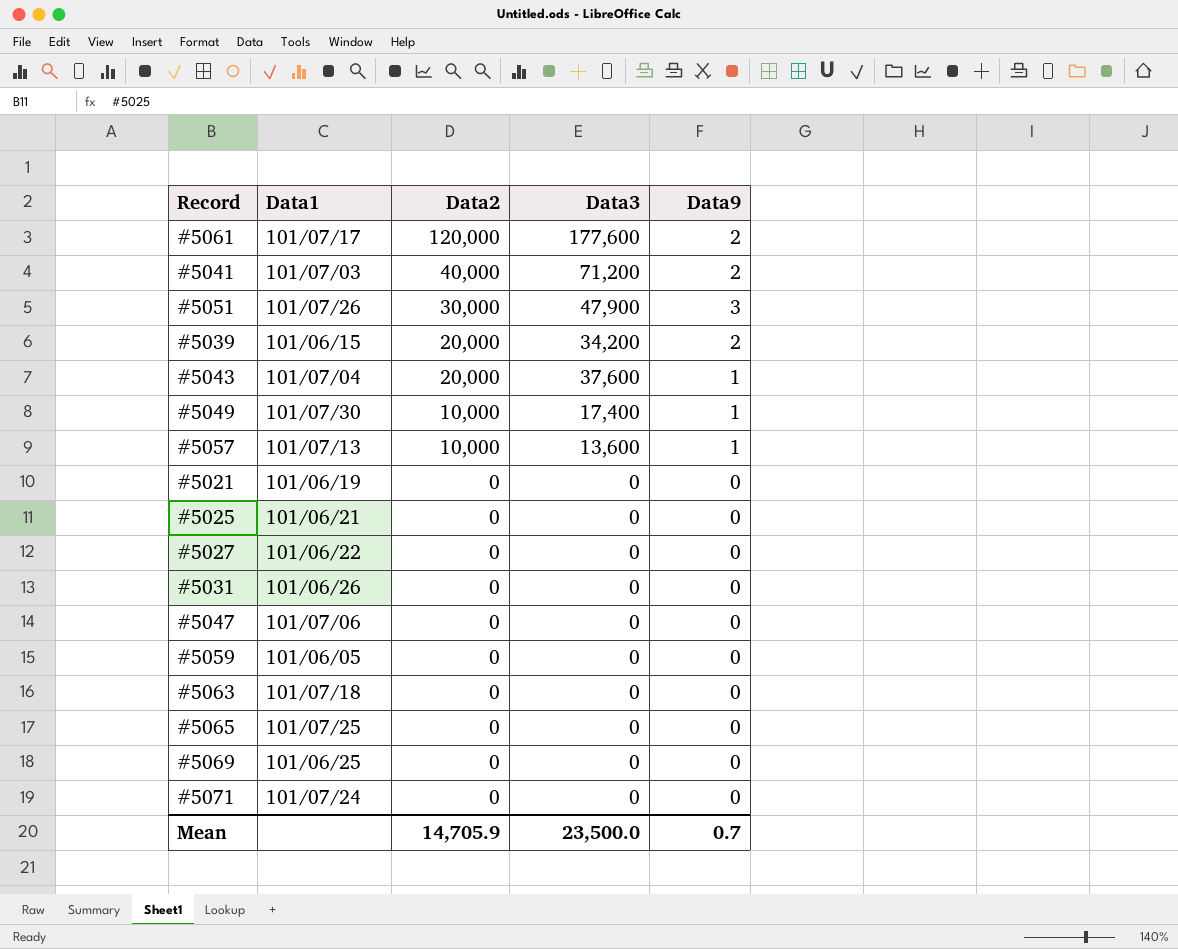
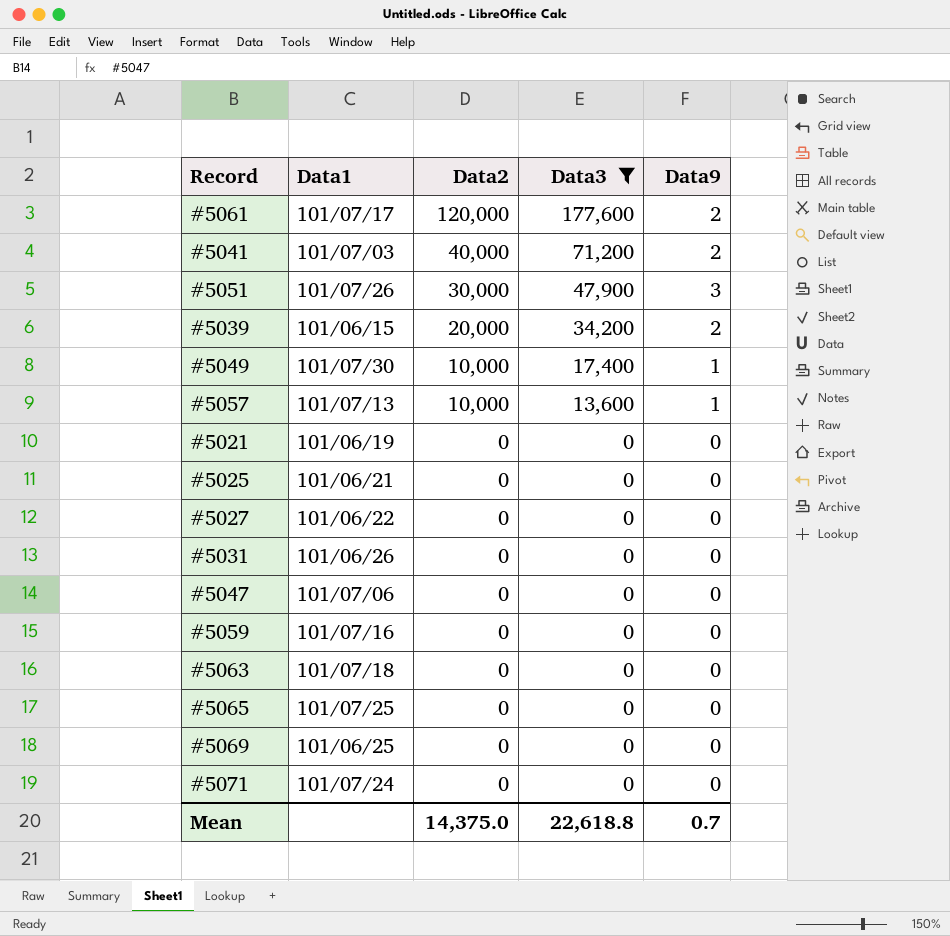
filter: none -> Data3 != 37,600
#5059 | Data1: 101/06/05 -> 101/07/16
Mean | Data2: 14,705.9 -> 14,375.0
Mean | Data3: 23,500.0 -> 22,618.8

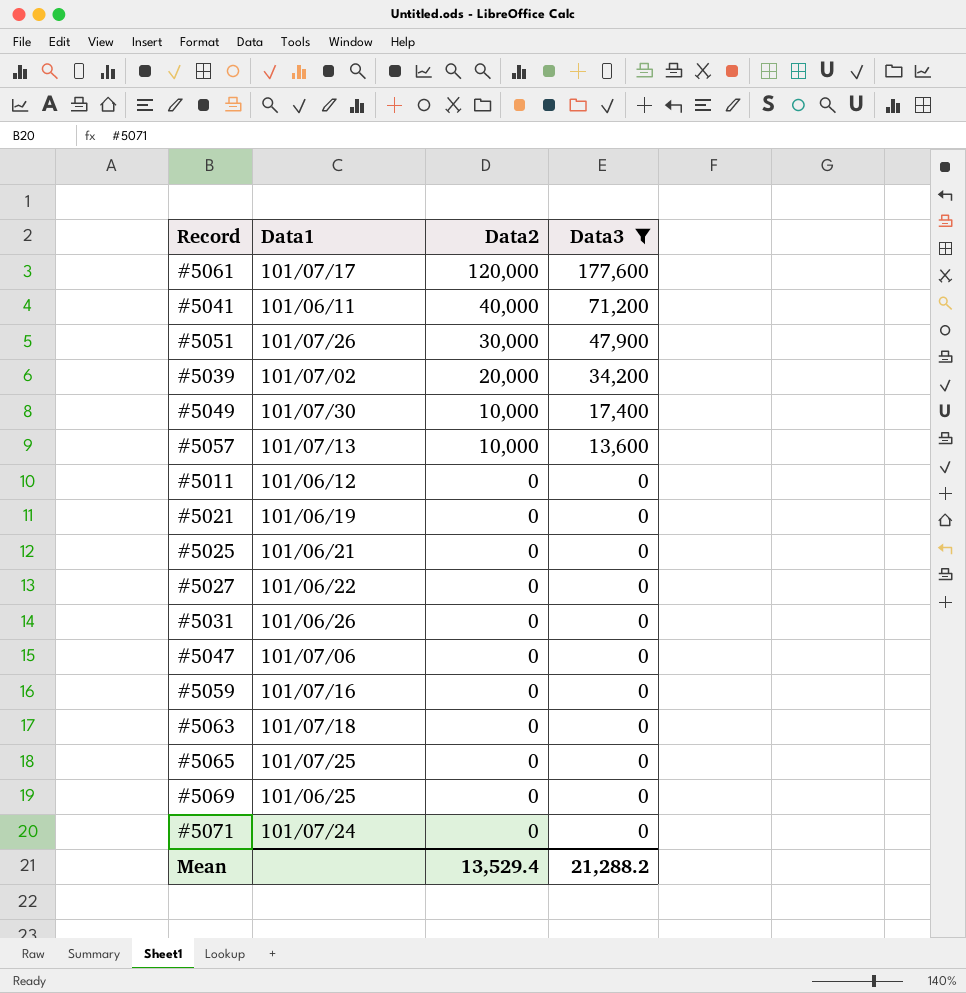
column Data9 | position: 5 -> none
#5041 | Data1: 101/07/03 -> 101/06/11
#5039 | Data1: 101/06/15 -> 101/07/02
row #5011: none -> 101/06/12 | 0 | 0
Mean | Data2: 14,375.0 -> 13,529.4
Mean | Data3: 22,618.8 -> 21,288.2

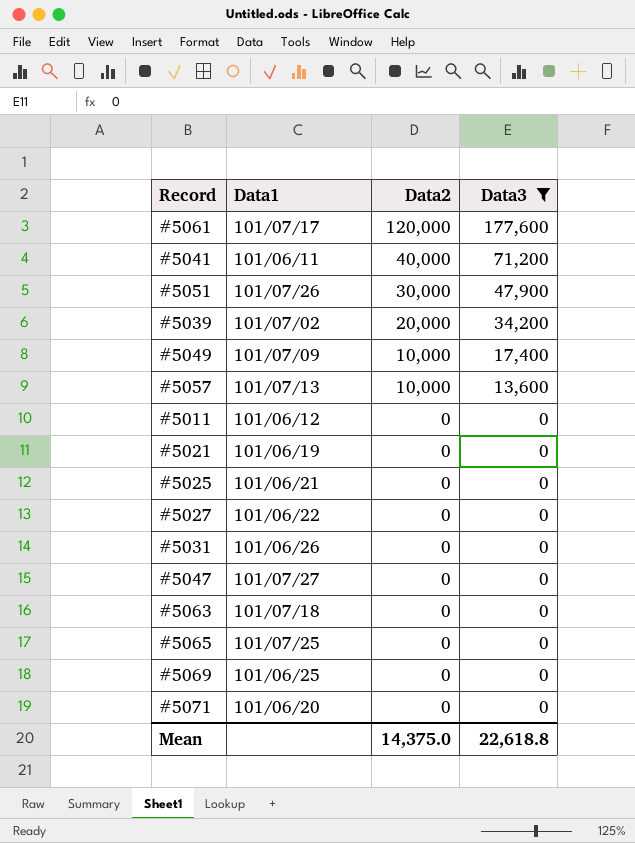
row #5059: 101/07/16 | 0 | 0 -> none
#5049 | Data1: 101/07/30 -> 101/07/09
#5047 | Data1: 101/07/06 -> 101/07/27
#5071 | Data1: 101/07/24 -> 101/06/20
Mean | Data2: 13,529.4 -> 14,375.0
Mean | Data3: 21,288.2 -> 22,618.8

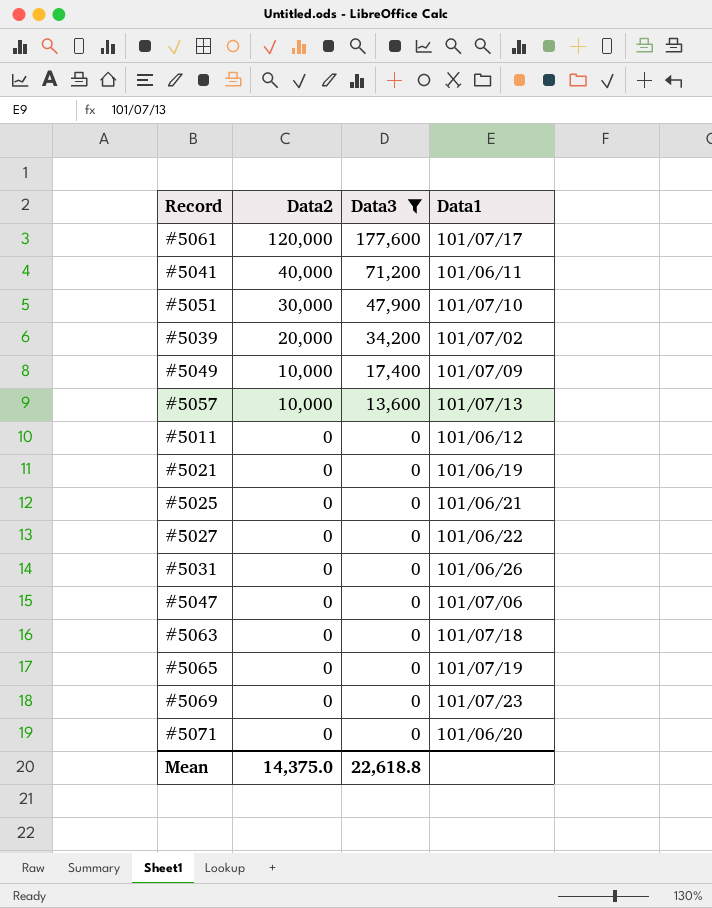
column Data1 | position: 2 -> 4
#5051 | Data1: 101/07/26 -> 101/07/10
#5047 | Data1: 101/07/27 -> 101/07/06
#5065 | Data1: 101/07/25 -> 101/07/19
#5069 | Data1: 101/06/25 -> 101/07/23

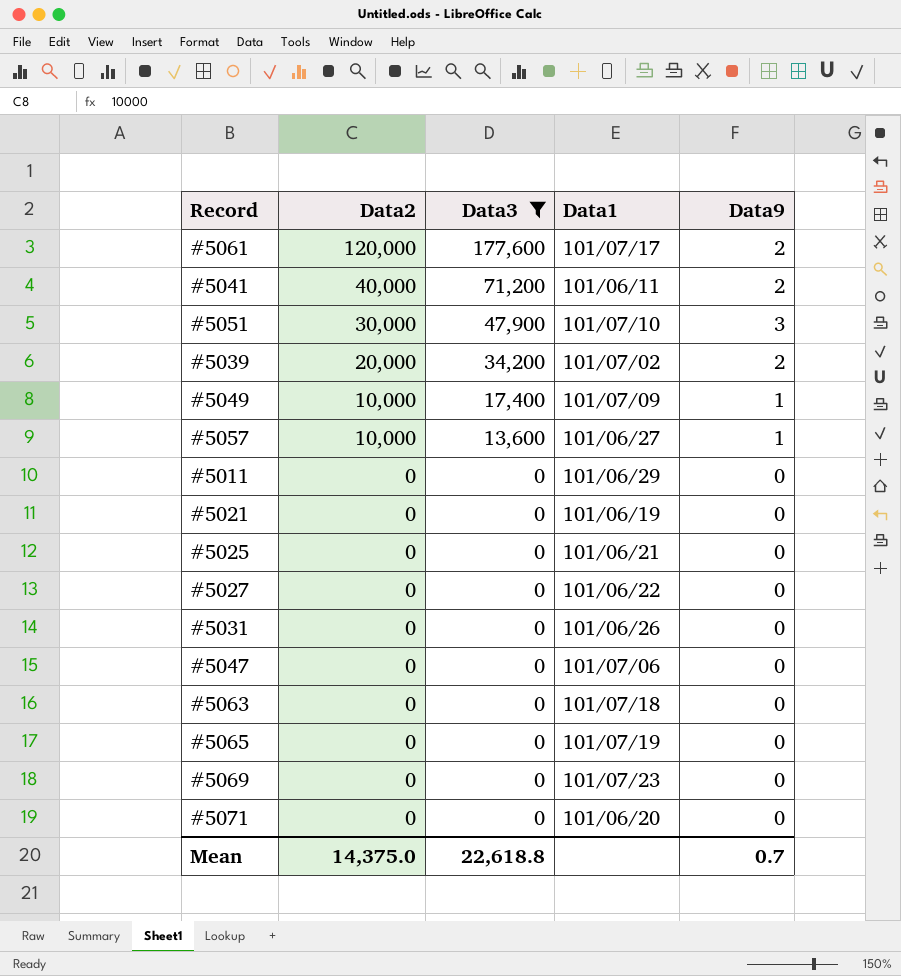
column Data9 | position: none -> 5
#5057 | Data1: 101/07/13 -> 101/06/27
#5011 | Data1: 101/06/12 -> 101/06/29

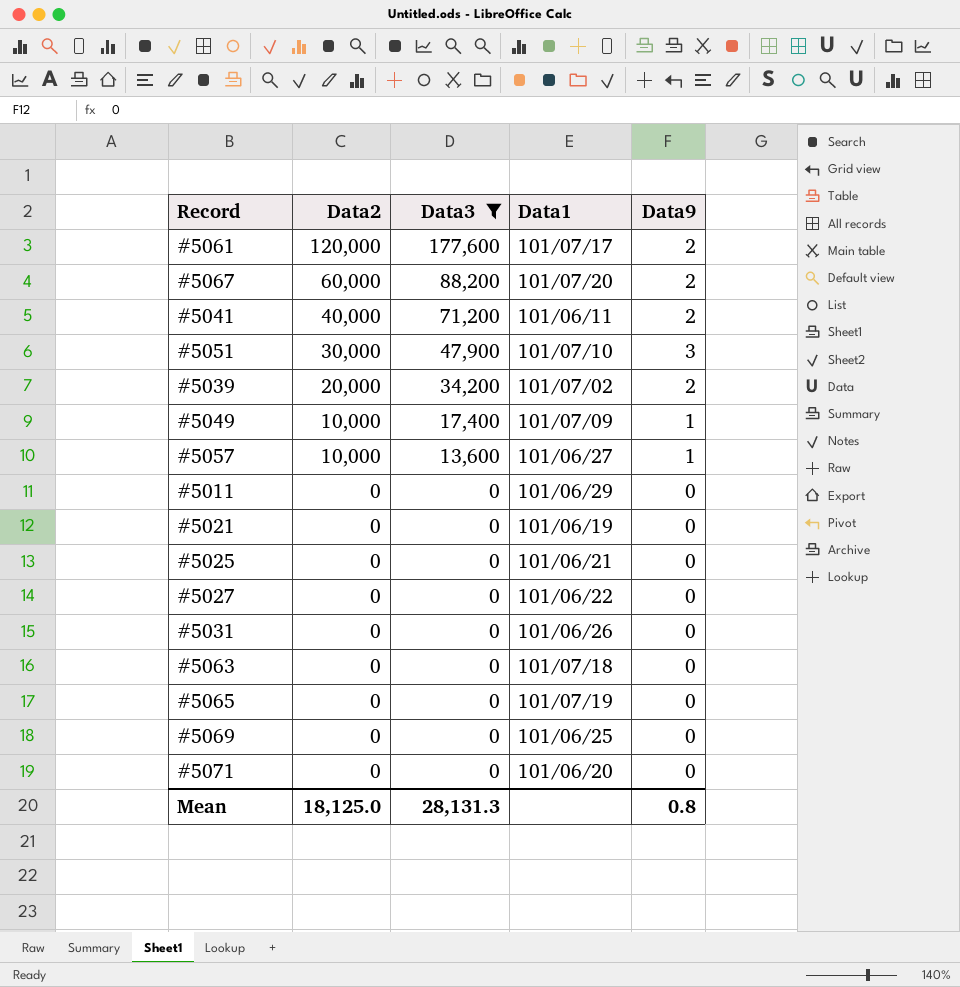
row #5047: 0 | 0 | 101/07/06 | 0 -> none
row #5067: none -> 60,000 | 88,200 | 101/07/20 | 2
#5069 | Data1: 101/07/23 -> 101/06/25
Mean | Data2: 14,375.0 -> 18,125.0
Mean | Data3: 22,618.8 -> 28,131.3
Mean | Data9: 0.7 -> 0.8

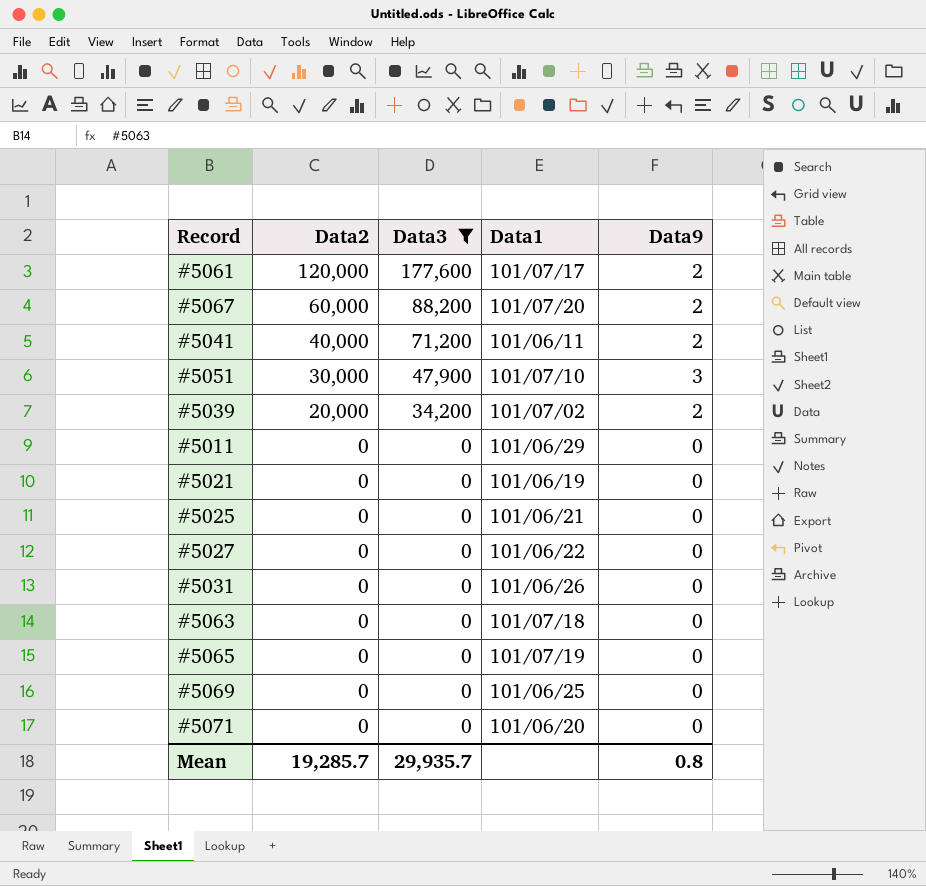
row #5049: 10,000 | 17,400 | 101/07/09 | 1 -> none
row #5057: 10,000 | 13,600 | 101/06/27 | 1 -> none
Mean | Data2: 18,125.0 -> 19,285.7
Mean | Data3: 28,131.3 -> 29,935.7

